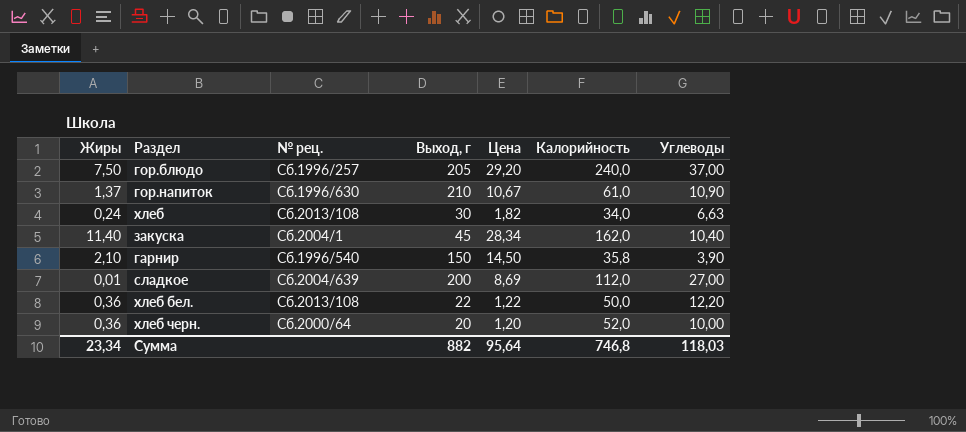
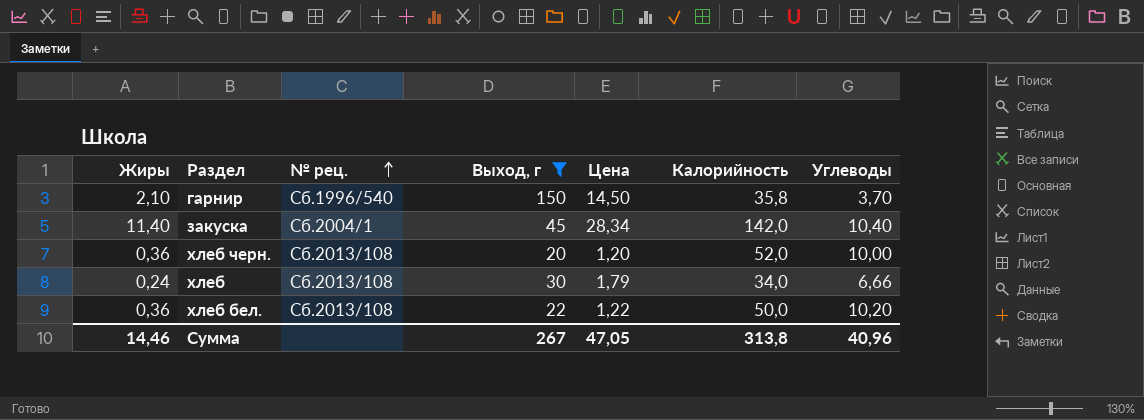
filter: none -> Выход, г <= 150
row order: none -> № рец. ascending
гарнир | Углеводы: 3,90 -> 3,70
закуска | Калорийность: 162,0 -> 142,0
хлеб черн. | № рец.: Сб.2000/64 -> Сб.2013/108
хлеб | Цена: 1,82 -> 1,79
хлеб | Углеводы: 6,63 -> 6,66
хлеб бел. | Углеводы: 12,20 -> 10,20
Сумма | Жиры: 23,34 -> 14,46
Сумма | Выход, г: 882 -> 267
Сумма | Цена: 95,64 -> 47,05
Сумма | Калорийность: 746,8 -> 313,8
Сумма | Углеводы: 118,03 -> 40,96

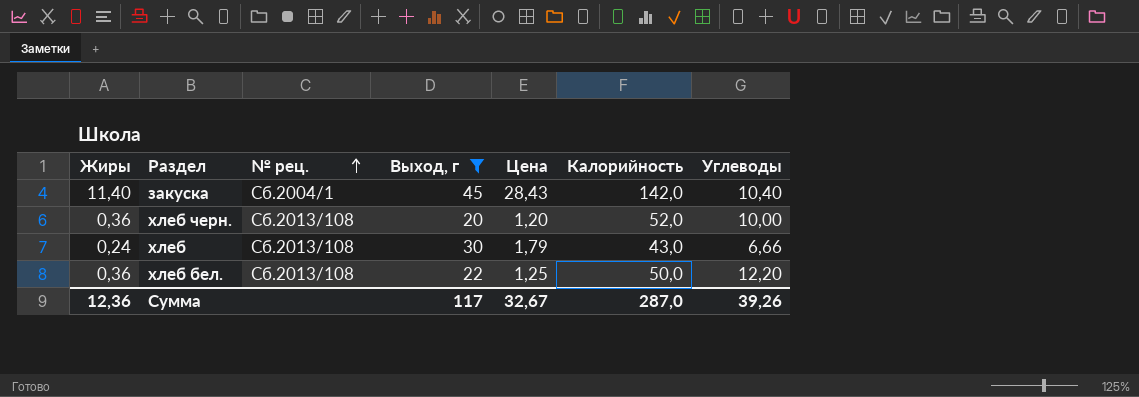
row гарнир: 2,10 | Сб.1996/540 | 150 | 14,50 | 35,8 | 3,70 -> none
закуска | Цена: 28,34 -> 28,43
хлеб | Калорийность: 34,0 -> 43,0
хлеб бел. | Цена: 1,22 -> 1,25
хлеб бел. | Углеводы: 10,20 -> 12,20
Сумма | Жиры: 14,46 -> 12,36
Сумма | Выход, г: 267 -> 117
Сумма | Цена: 47,05 -> 32,67
Сумма | Калорийность: 313,8 -> 287,0
Сумма | Углеводы: 40,96 -> 39,26

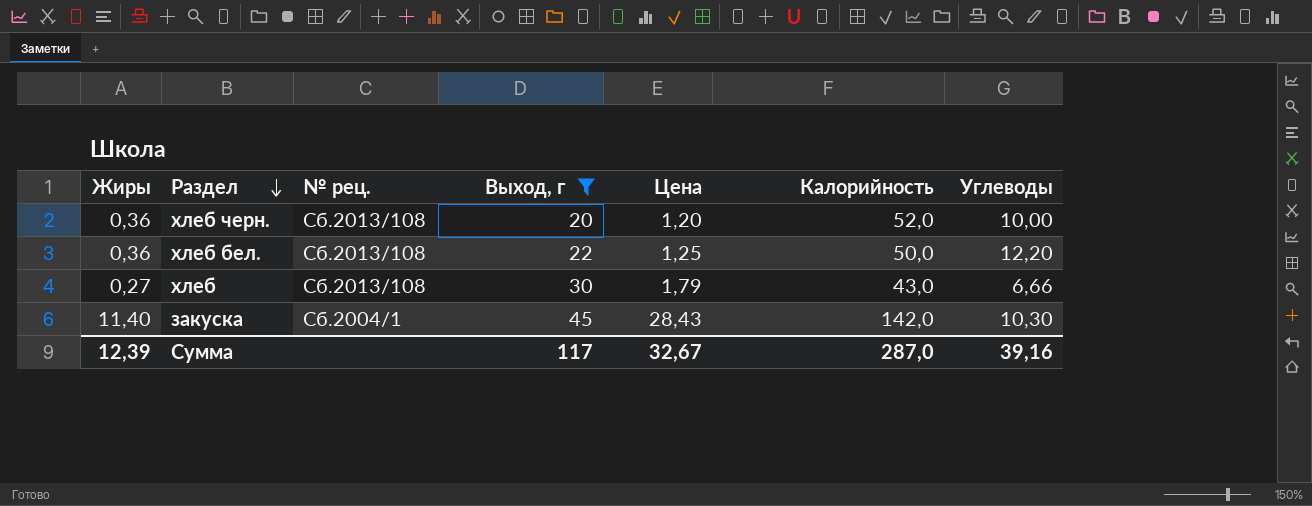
row order: № рец. ascending -> Раздел descending
хлеб | Жиры: 0,24 -> 0,27
закуска | Углеводы: 10,40 -> 10,30
Сумма | Жиры: 12,36 -> 12,39
Сумма | Углеводы: 39,26 -> 39,16

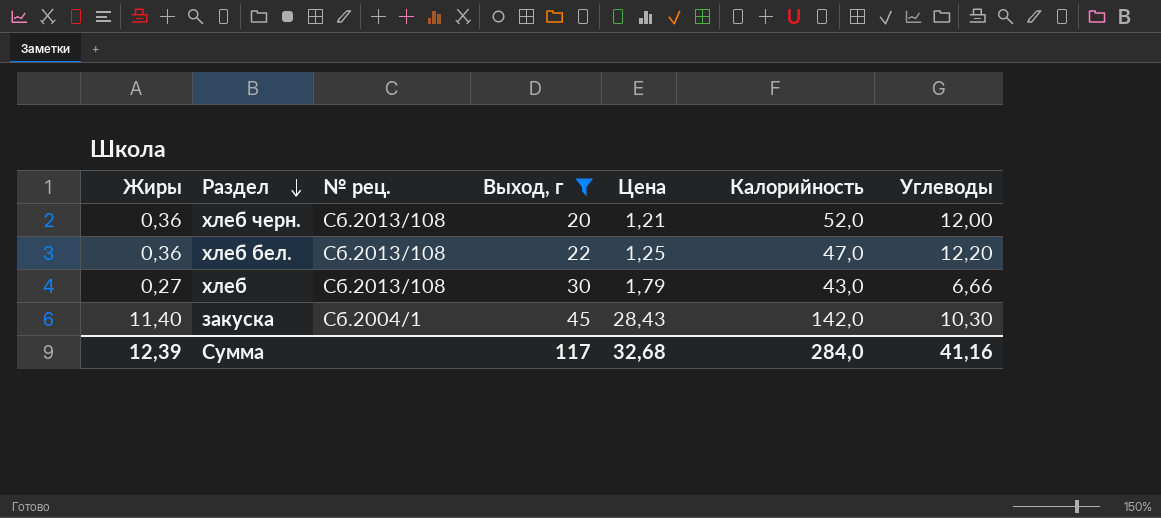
хлеб черн. | Цена: 1,20 -> 1,21
хлеб черн. | Углеводы: 10,00 -> 12,00
хлеб бел. | Калорийность: 50,0 -> 47,0
Сумма | Цена: 32,67 -> 32,68
Сумма | Калорийность: 287,0 -> 284,0
Сумма | Углеводы: 39,16 -> 41,16

